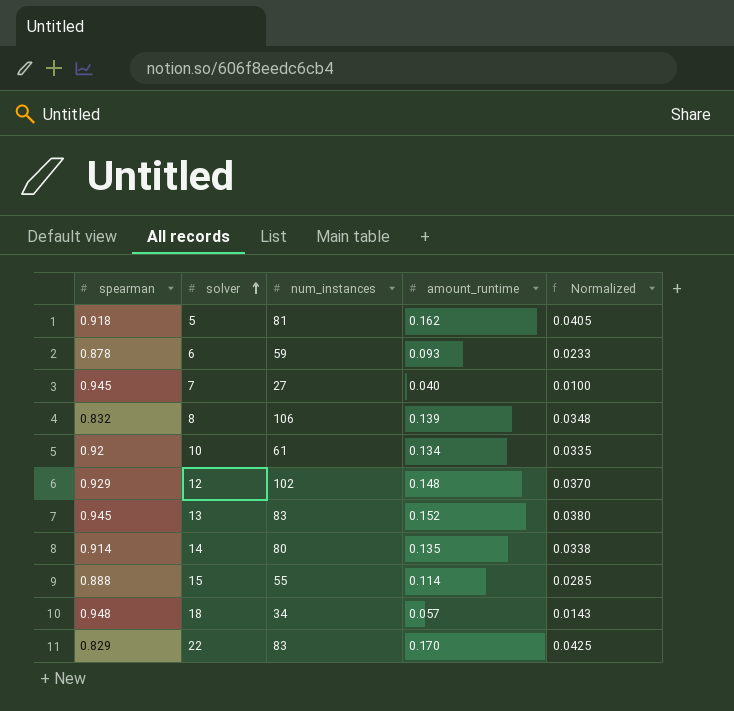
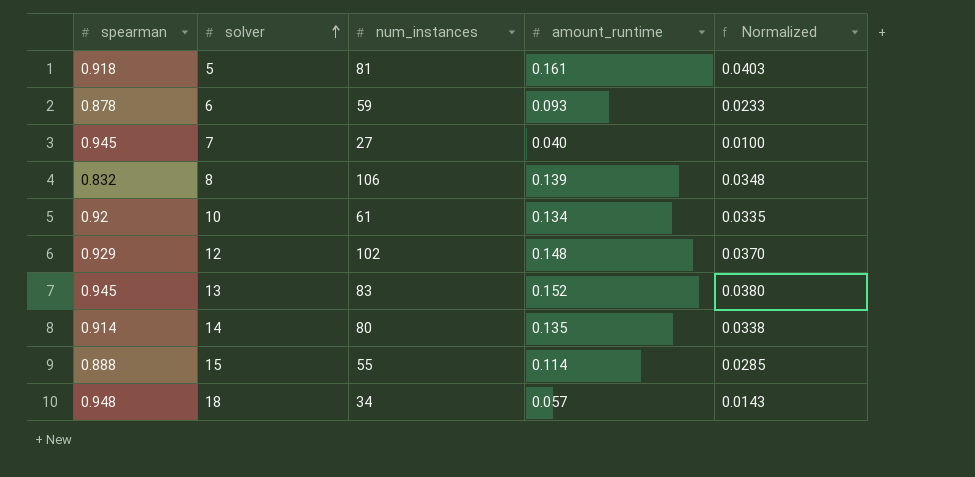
row 22: 0.829 | 83 | 0.170 | 0.0425 -> none
5 | amount_runtime: 0.162 -> 0.161
5 | Normalized: 0.0405 -> 0.0403

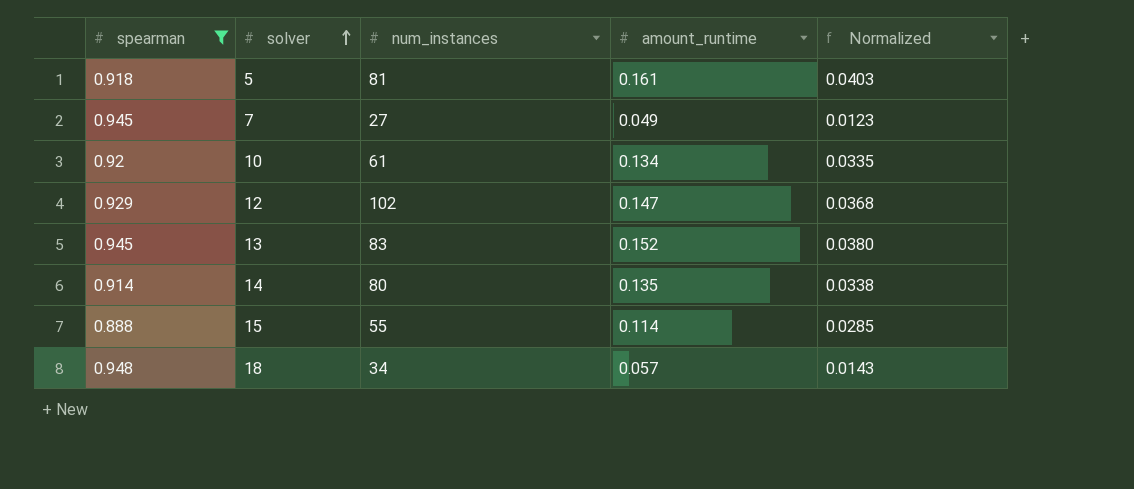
filter: none -> spearman >= 0.888
7 | amount_runtime: 0.040 -> 0.049
7 | Normalized: 0.0100 -> 0.0123
12 | amount_runtime: 0.148 -> 0.147
12 | Normalized: 0.0370 -> 0.0368

